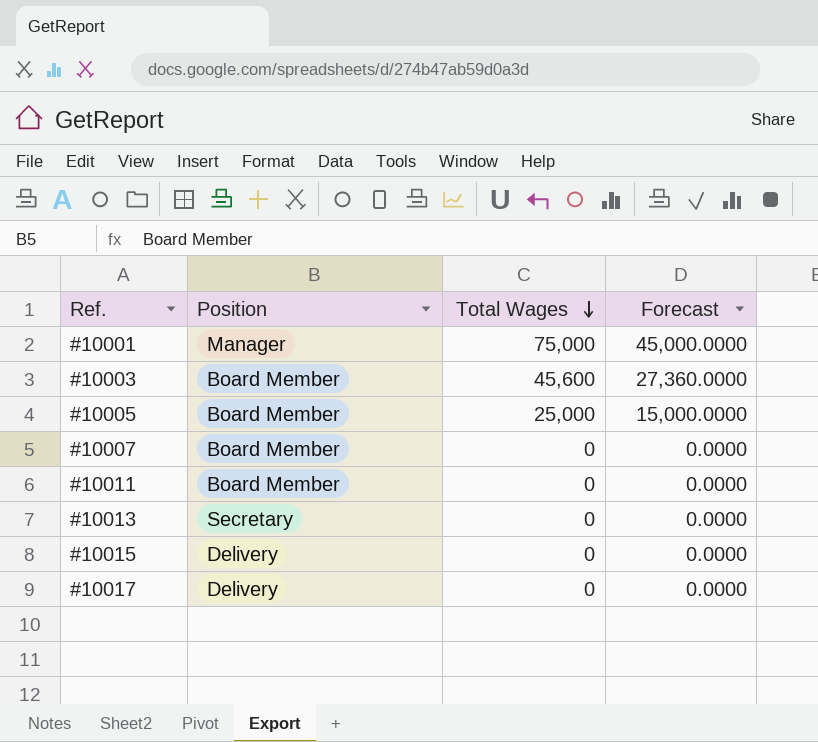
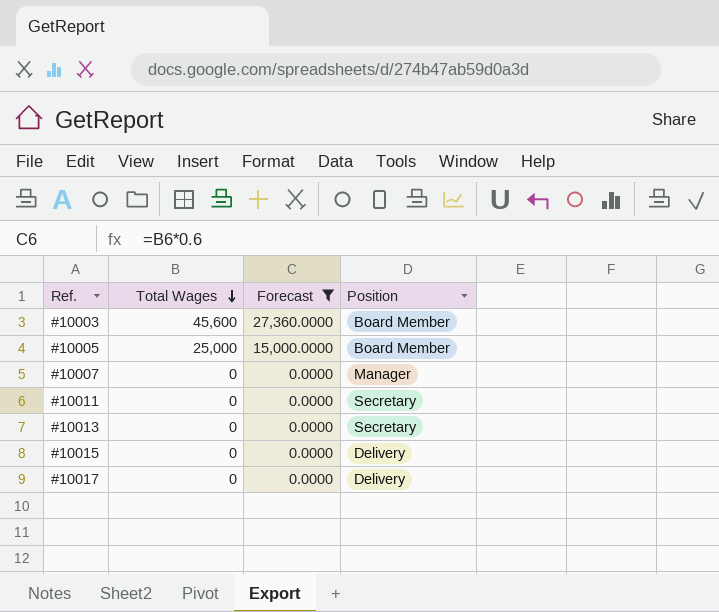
filter: none -> Forecast != 45,000.0000
column Position | position: 2 -> 4
#10007 | Position: Board Member -> Manager
#10011 | Position: Board Member -> Secretary

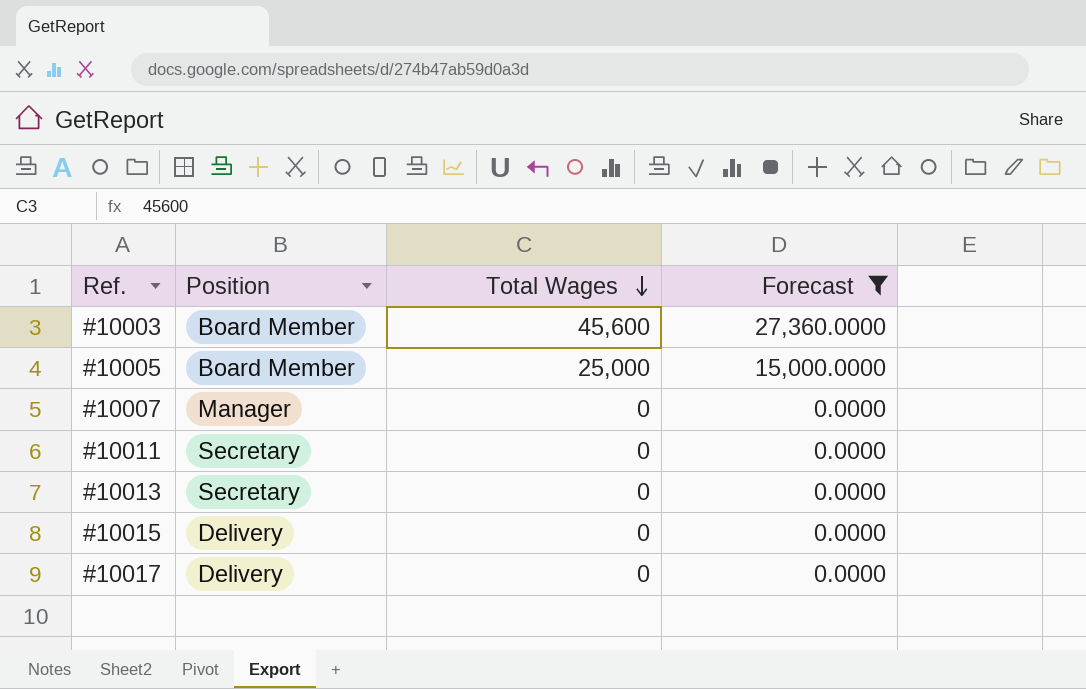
column Position | position: 4 -> 2

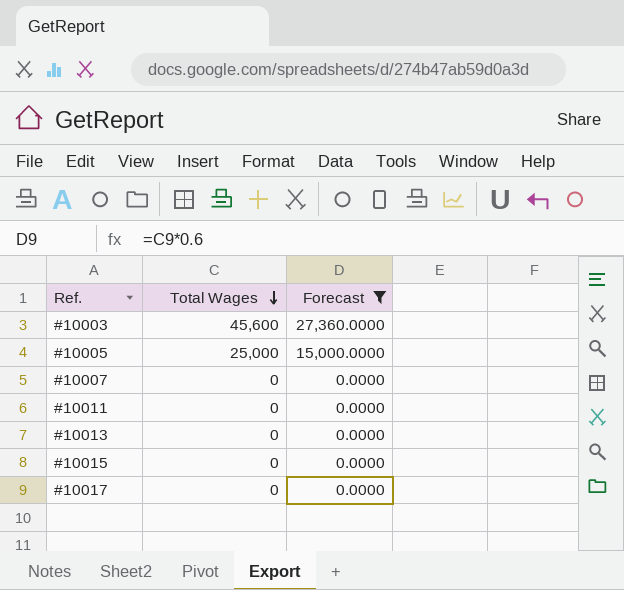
column Position | position: 2 -> none

